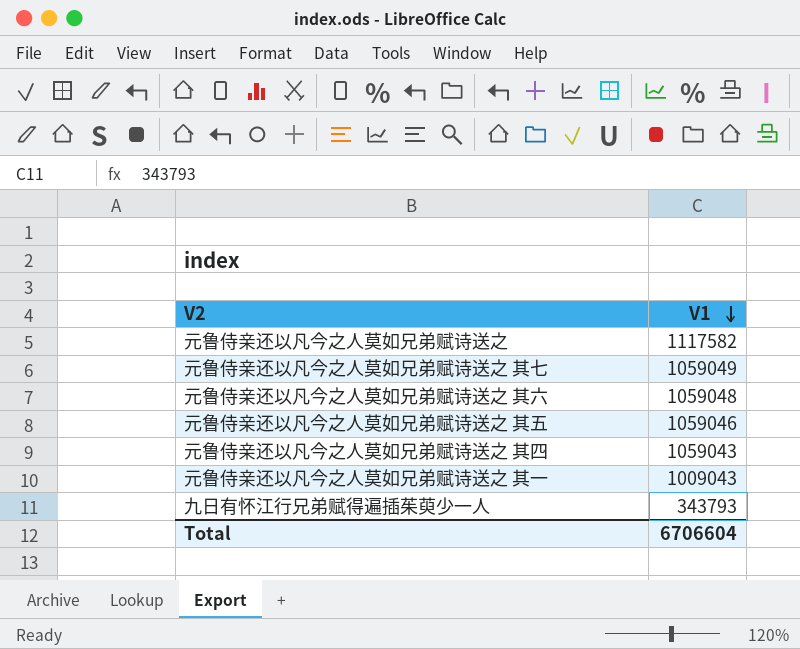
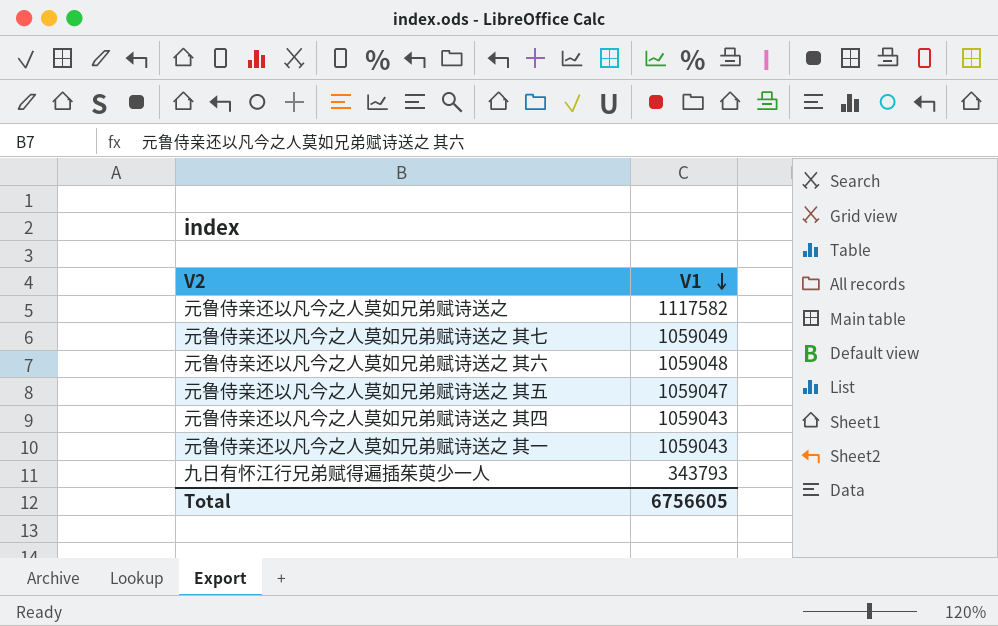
元鲁侍亲还以凡今之人莫如兄弟赋诗送之 其五 | V1: 1059046 -> 1059047
元鲁侍亲还以凡今之人莫如兄弟赋诗送之 其一 | V1: 1009043 -> 1059043
Total | V1: 6706604 -> 6756605

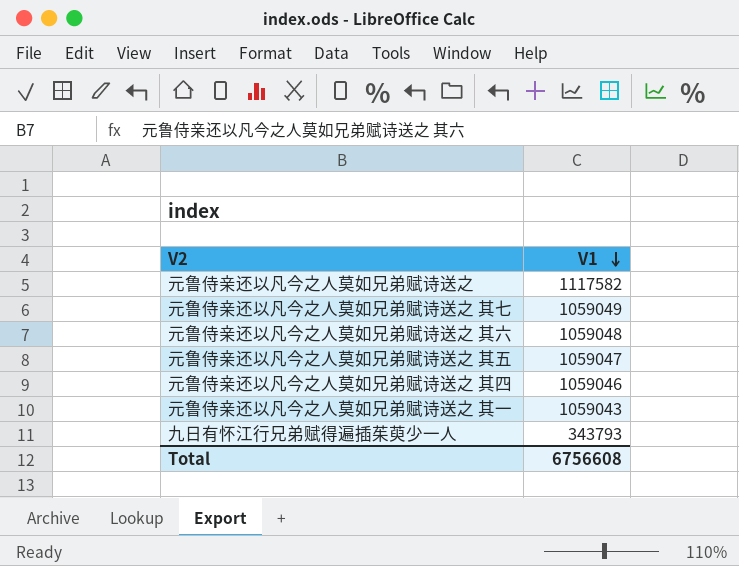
元鲁侍亲还以凡今之人莫如兄弟赋诗送之 其四 | V1: 1059043 -> 1059046
Total | V1: 6756605 -> 6756608

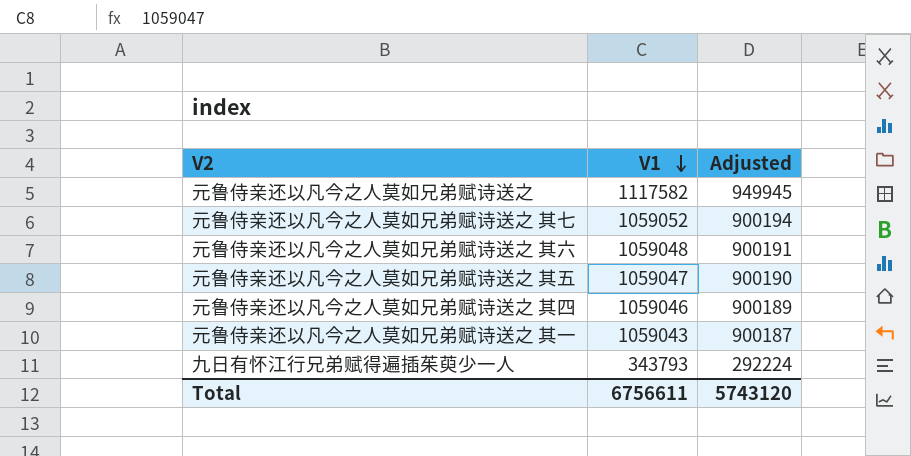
column Adjusted | formula: none -> [V1] * 0.85
元鲁侍亲还以凡今之人莫如兄弟赋诗送之 其七 | V1: 1059049 -> 1059052
Total | V1: 6756608 -> 6756611

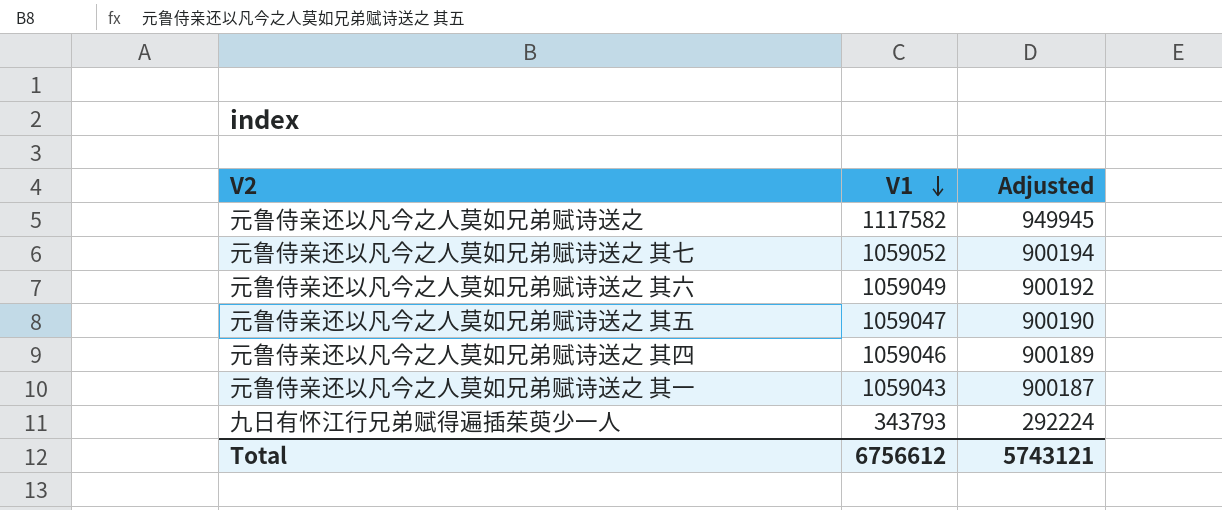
元鲁侍亲还以凡今之人莫如兄弟赋诗送之 其六 | V1: 1059048 -> 1059049
元鲁侍亲还以凡今之人莫如兄弟赋诗送之 其六 | Adjusted: 900191 -> 900192
Total | V1: 6756611 -> 6756612
Total | Adjusted: 5743120 -> 5743121

